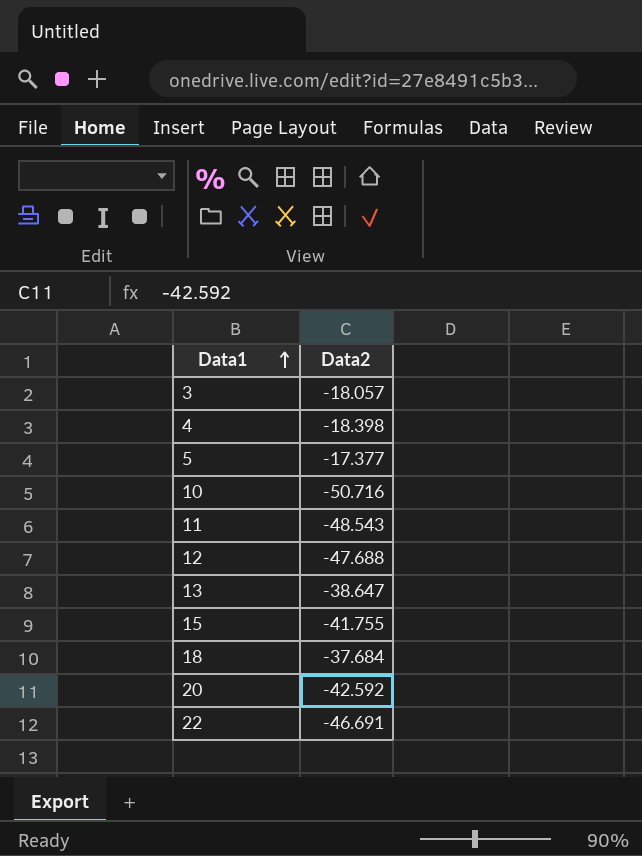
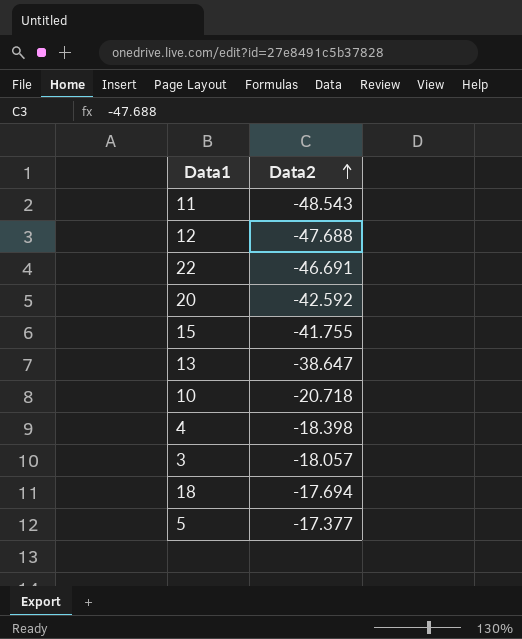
row order: Data1 ascending -> Data2 ascending
10 | Data2: -50.716 -> -20.718
18 | Data2: -37.684 -> -17.694

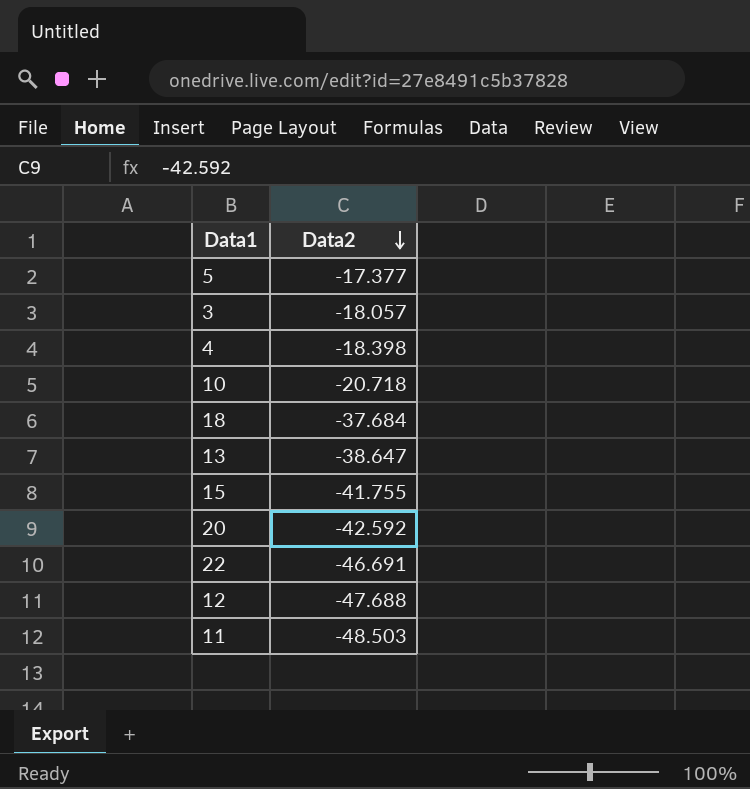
row order: Data2 ascending -> Data2 descending
18 | Data2: -17.694 -> -37.684
11 | Data2: -48.543 -> -48.503

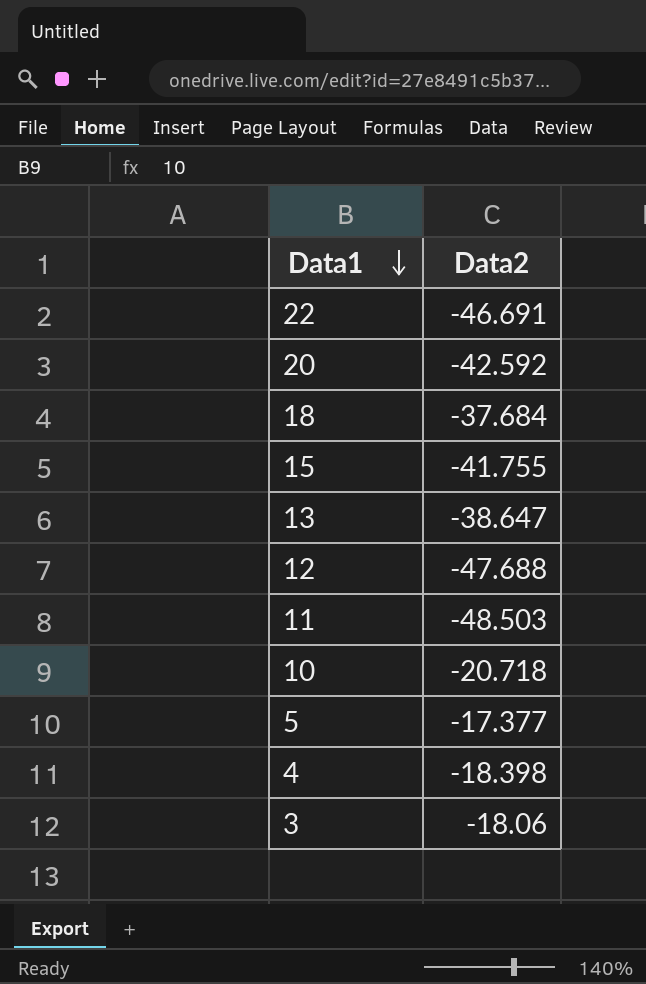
row order: Data2 descending -> Data1 descending
3 | Data2: -18.057 -> -18.06

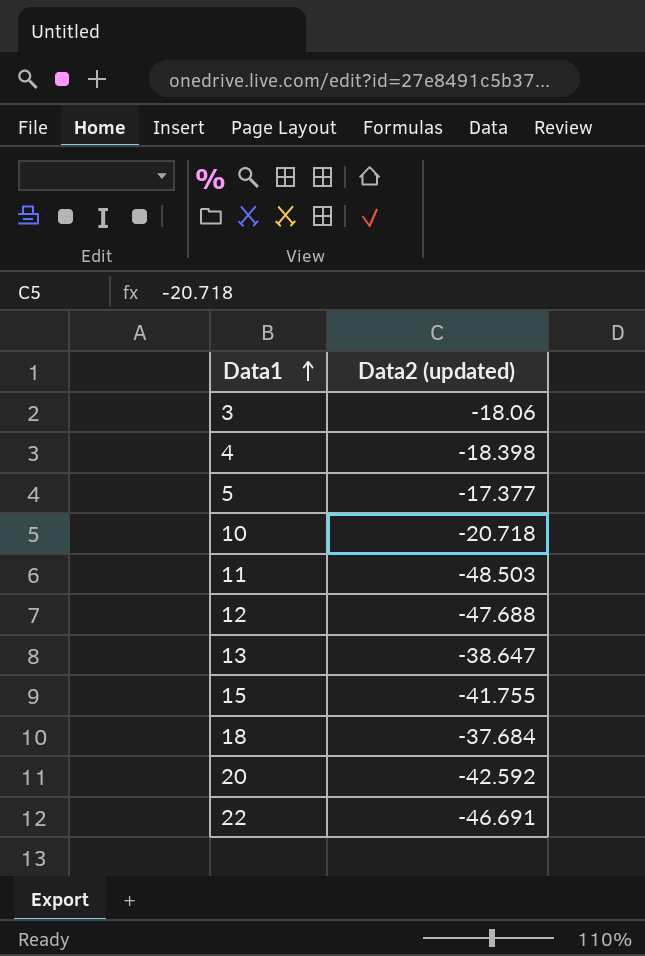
row order: Data1 descending -> Data1 ascending
column name: Data2 -> Data2 (updated)

